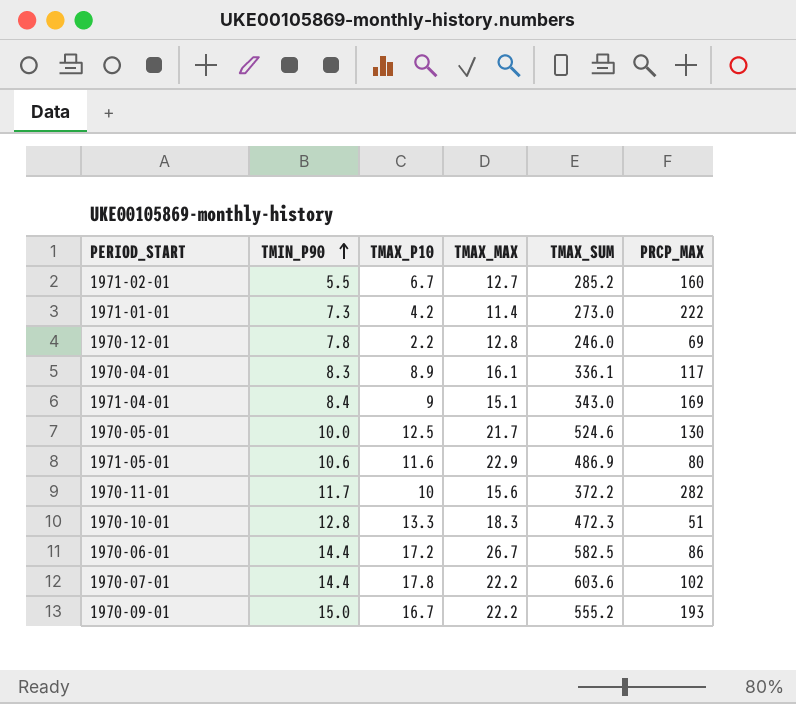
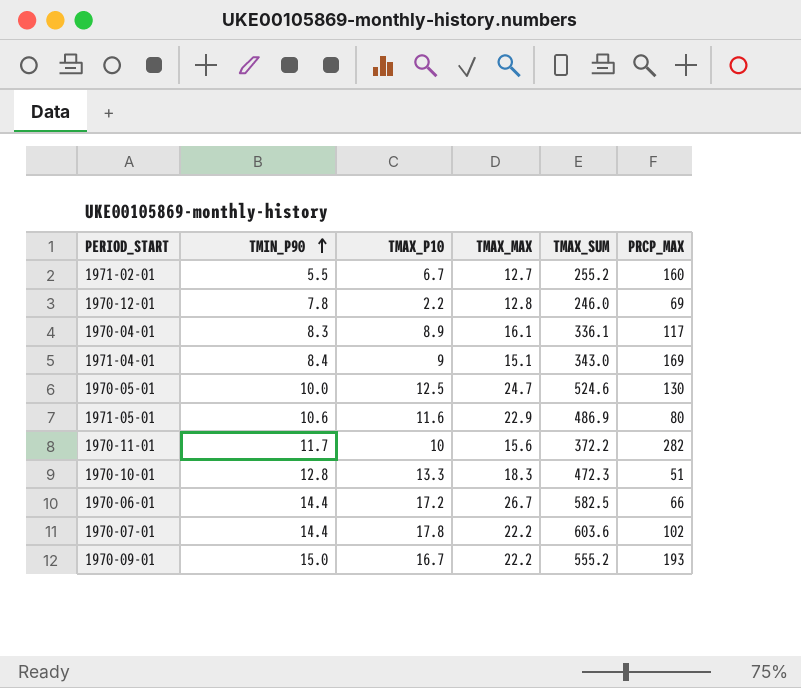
row 1971-01-01: 7.3 | 4.2 | 11.4 | 273.0 | 222 -> none
1971-02-01 | TMAX_SUM: 285.2 -> 255.2
1970-05-01 | TMAX_MAX: 21.7 -> 24.7
1970-06-01 | PRCP_MAX: 86 -> 66

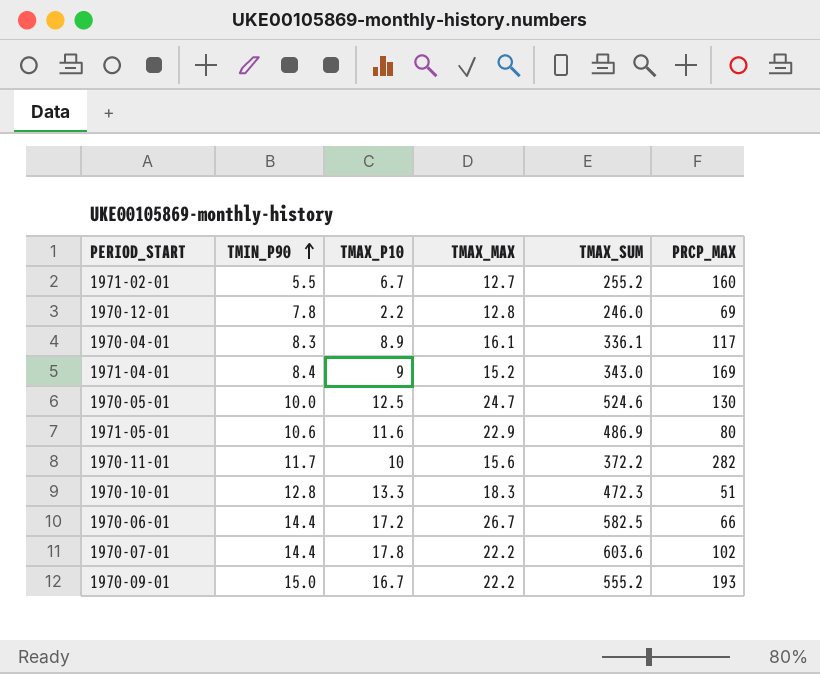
1971-04-01 | TMAX_MAX: 15.1 -> 15.2

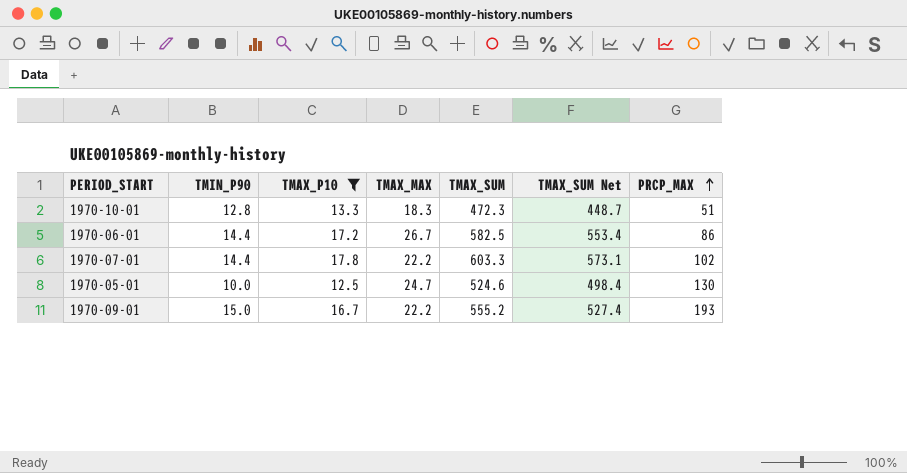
filter: none -> TMAX_P10 >= 12.5
row order: TMIN_P90 ascending -> PRCP_MAX ascending
column TMAX_SUM Net | formula: none -> [TMAX_SUM] * 0.95
1970-06-01 | PRCP_MAX: 66 -> 86
1970-07-01 | TMAX_SUM: 603.6 -> 603.3

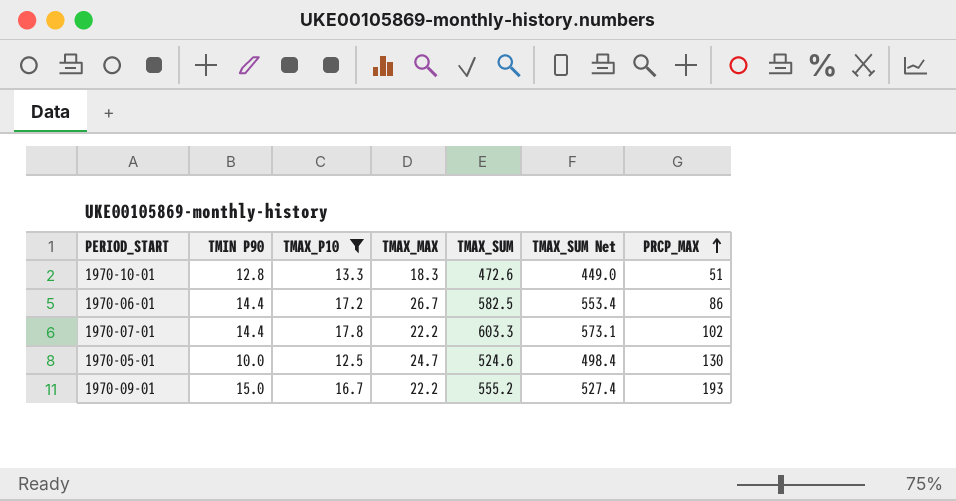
column name: TMIN_P90 -> TMIN P90
1970-10-01 | TMAX_SUM: 472.3 -> 472.6
1970-10-01 | TMAX_SUM Net: 448.7 -> 449.0

